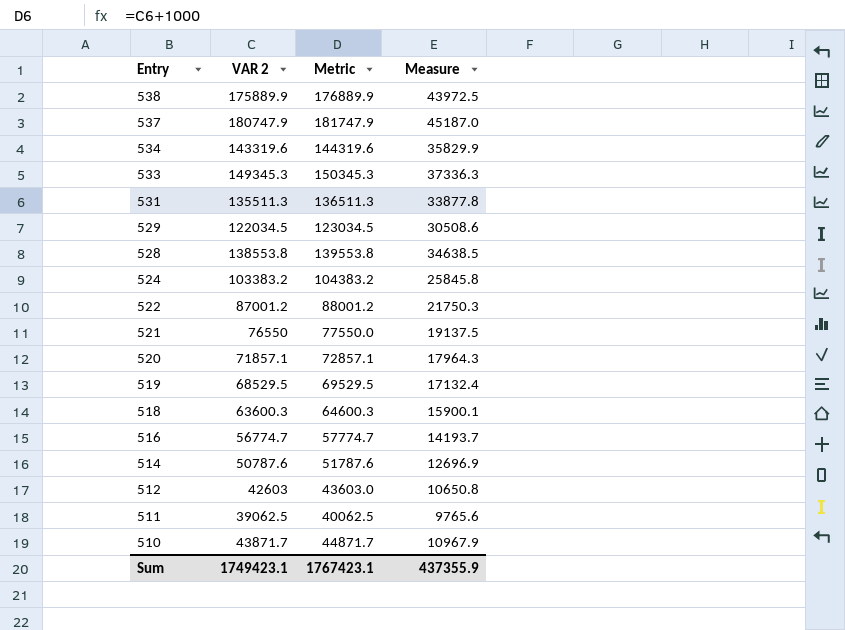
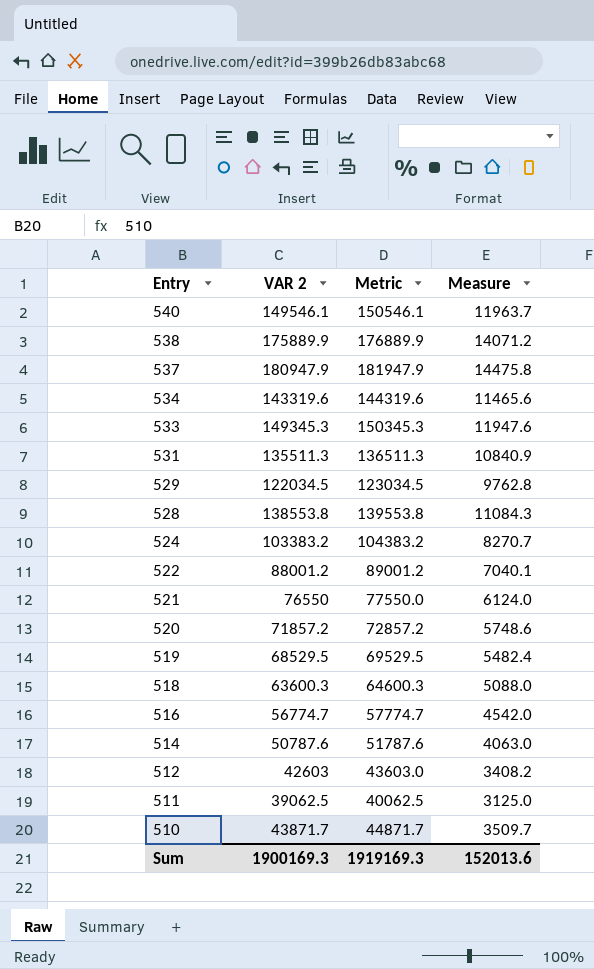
column Measure | formula: [VAR 2] * 0.25 -> [VAR 2] * 0.08
row 540: none -> 149546.1 | 150546.1 | 11963.7
537 | VAR 2: 180747.9 -> 180947.9
537 | Metric: 181747.9 -> 181947.9
522 | VAR 2: 87001.2 -> 88001.2
522 | Metric: 88001.2 -> 89001.2
520 | VAR 2: 71857.1 -> 71857.2
520 | Metric: 72857.1 -> 72857.2
Sum | VAR 2: 1749423.1 -> 1900169.3
Sum | Metric: 1767423.1 -> 1919169.3
Sum | Measure: 437355.9 -> 152013.6

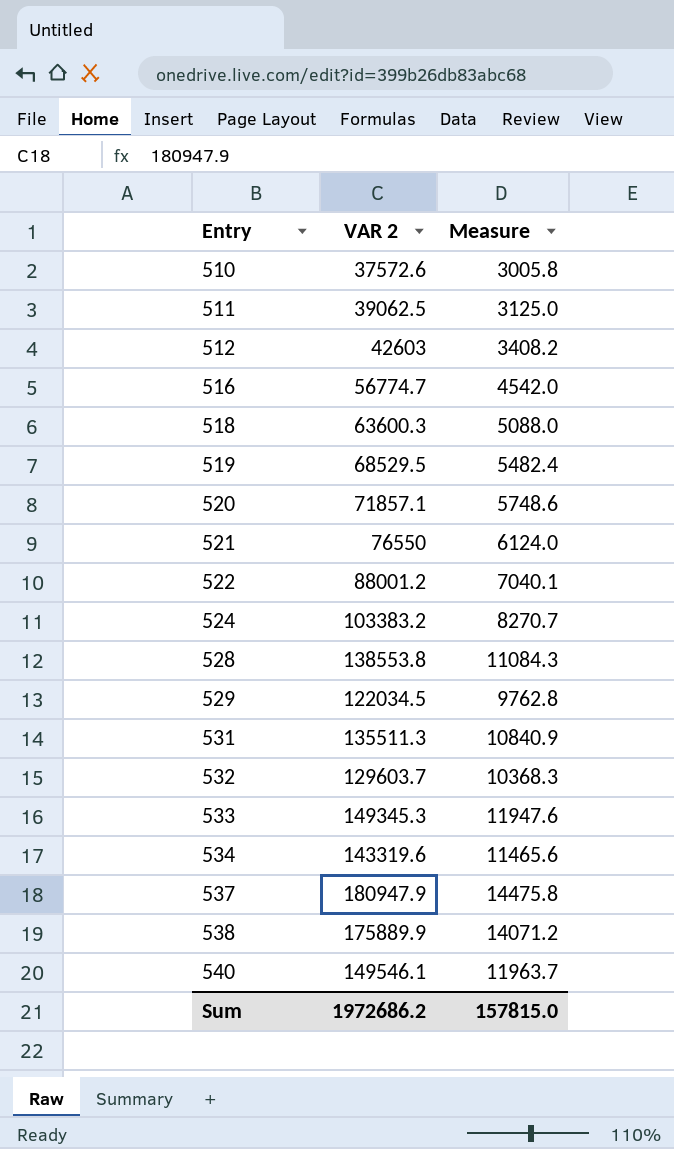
row order: Entry descending -> Entry ascending
column Metric | formula: [VAR 2] + 1000 -> none
row 514: 50787.6 | 51787.6 | 4063.0 -> none
510 | VAR 2: 43871.7 -> 37572.6
510 | Measure: 3509.7 -> 3005.8
520 | VAR 2: 71857.2 -> 71857.1
row 532: none -> 129603.7 | 10368.3
Sum | VAR 2: 1900169.3 -> 1972686.2
Sum | Measure: 152013.6 -> 157815.0

